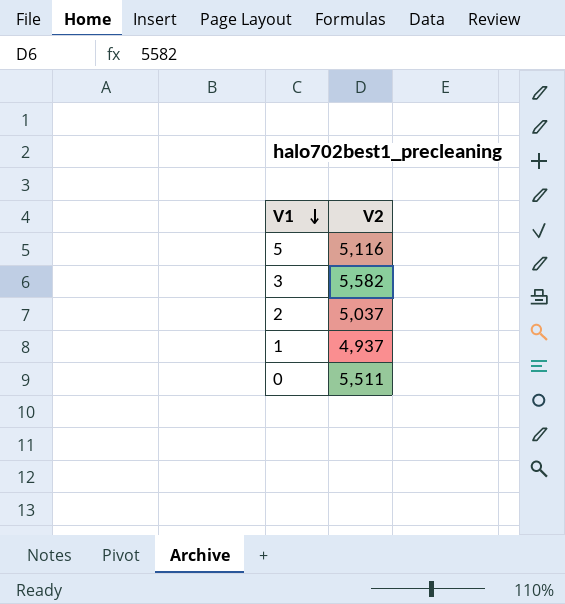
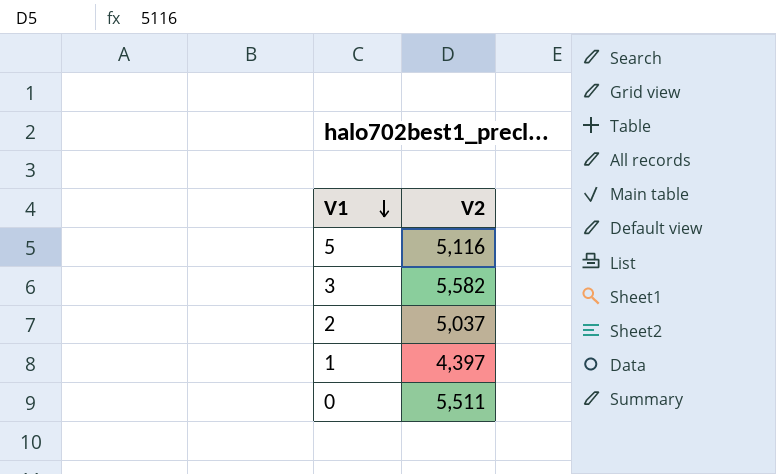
1 | V2: 4,937 -> 4,397

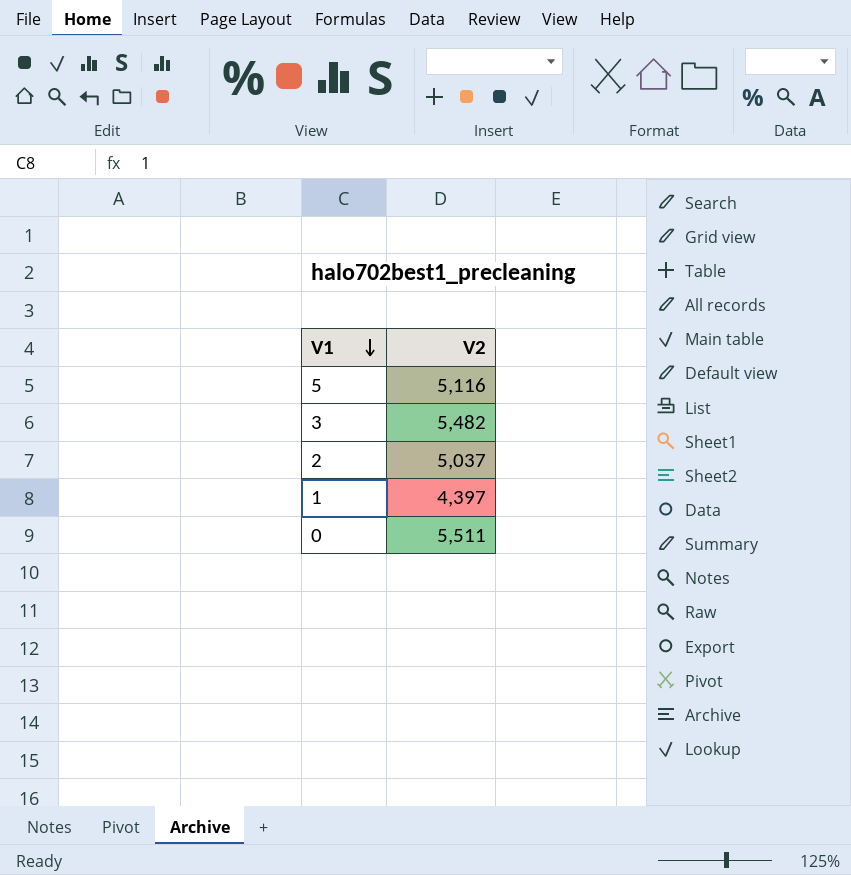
3 | V2: 5,582 -> 5,482

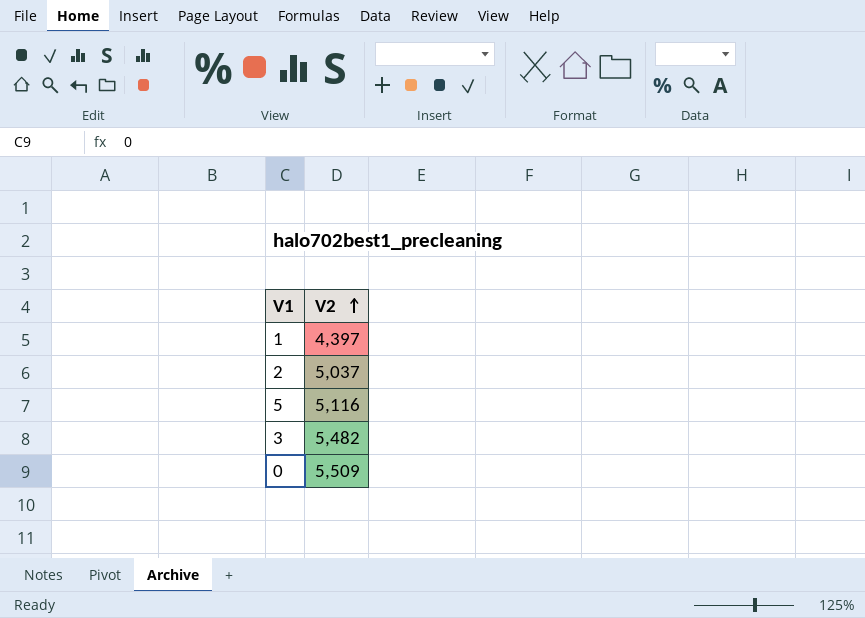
row order: V1 descending -> V2 ascending
0 | V2: 5,511 -> 5,509

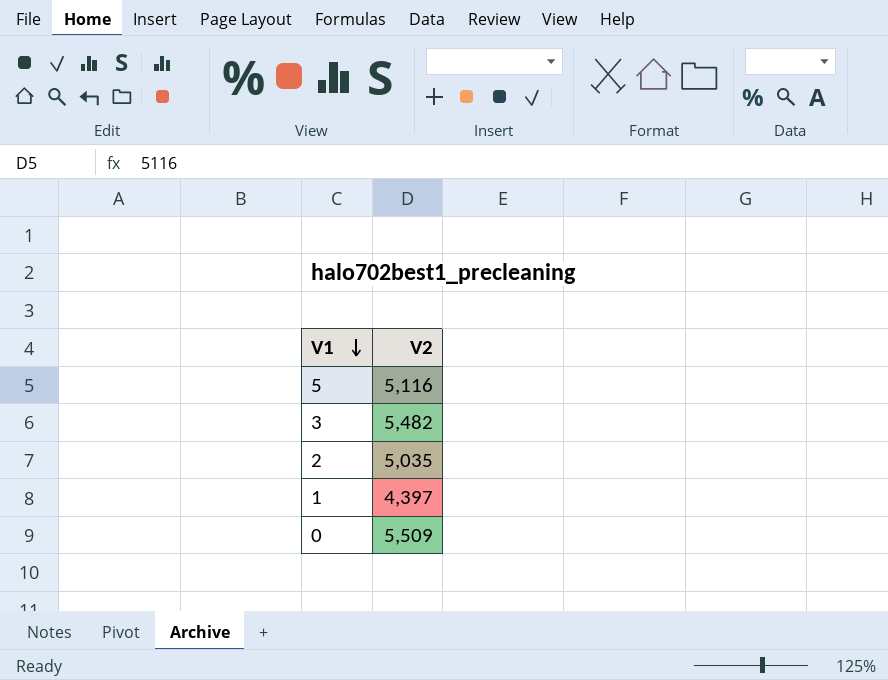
row order: V2 ascending -> V1 descending
2 | V2: 5,037 -> 5,035

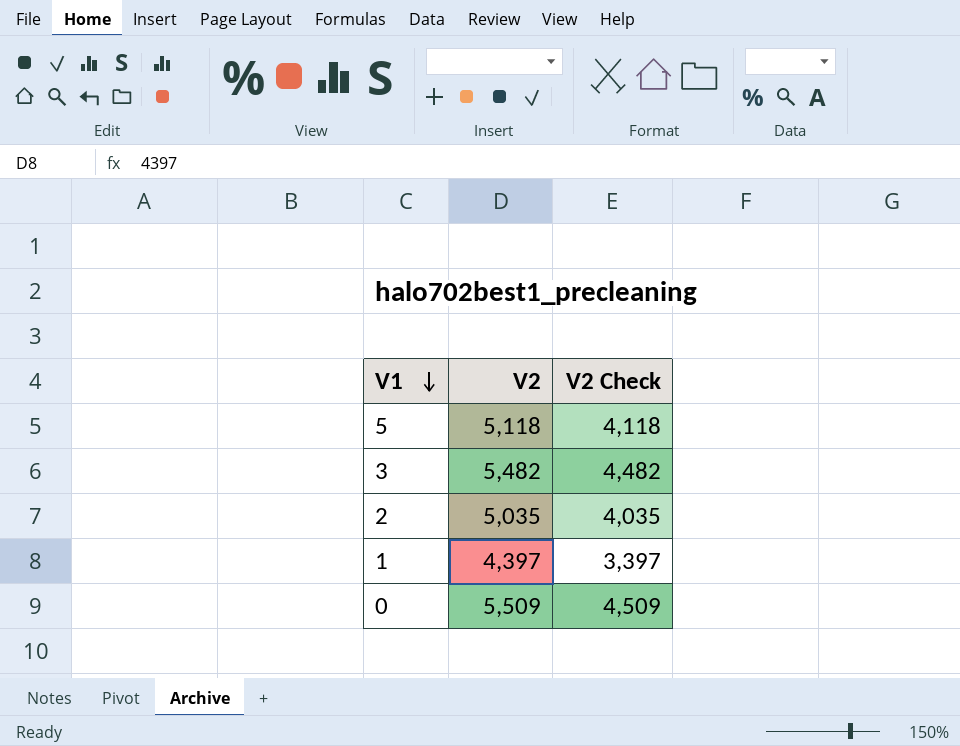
column V2 Check | formula: none -> [V2] - 1000
5 | V2: 5,116 -> 5,118

